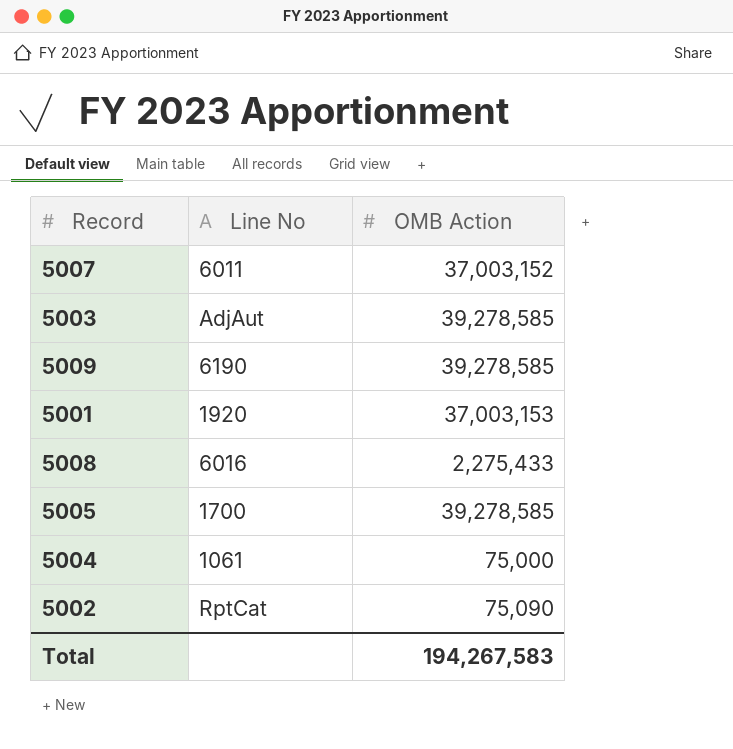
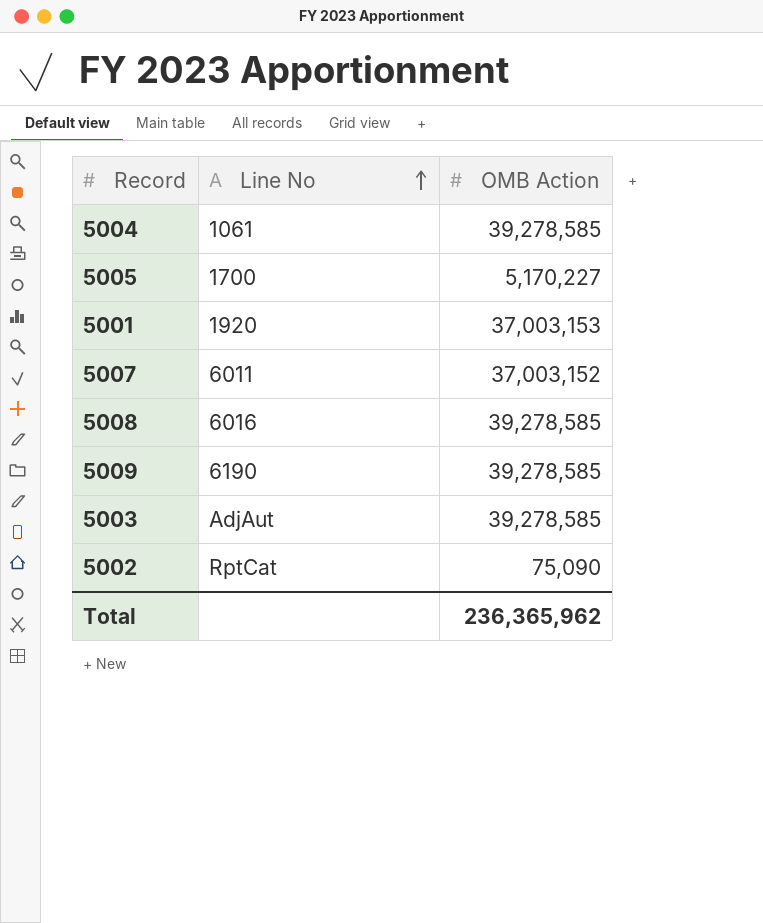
row order: none -> Line No ascending
5004 | OMB Action: 75,000 -> 39,278,585
5005 | OMB Action: 39,278,585 -> 5,170,227
5008 | OMB Action: 2,275,433 -> 39,278,585
Total | OMB Action: 194,267,583 -> 236,365,962

